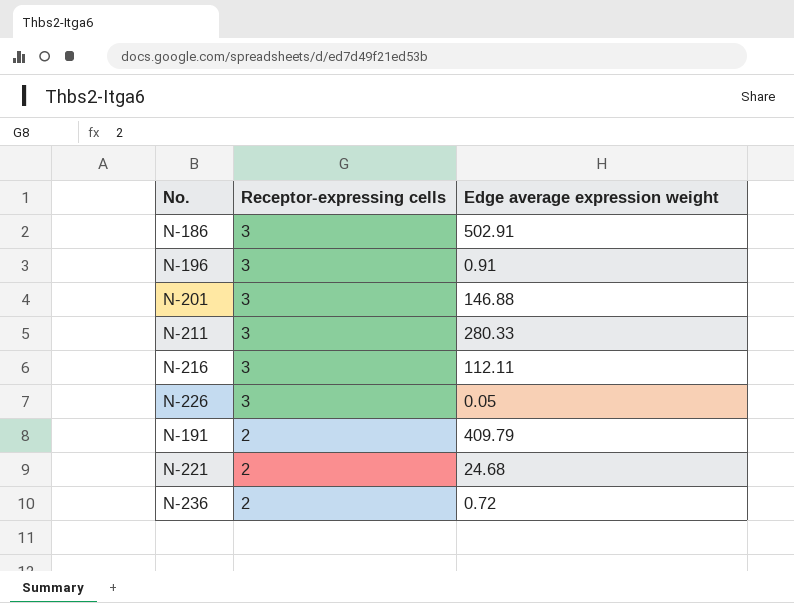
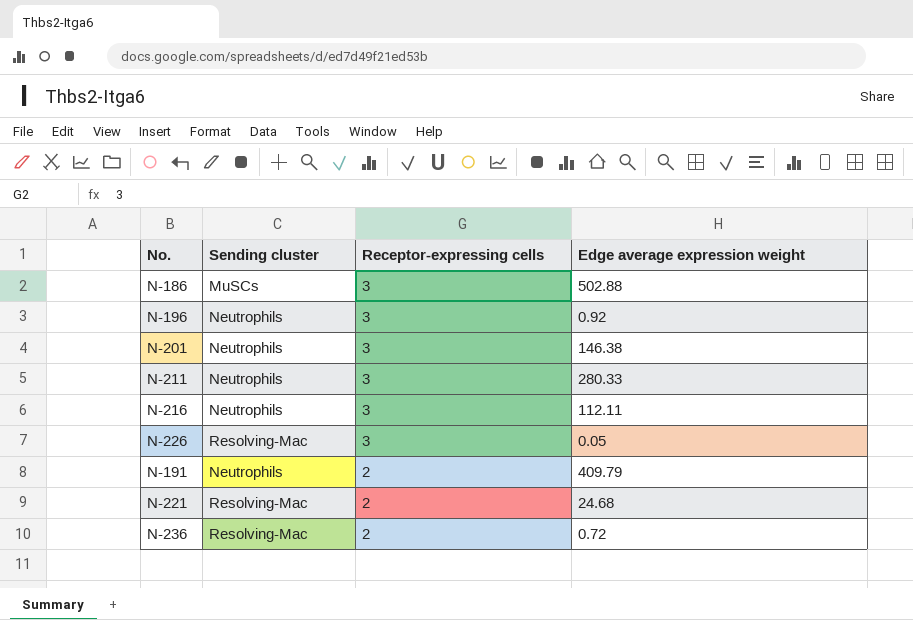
column Sending cluster | position: none -> 2
N-186 | Edge average expression weight: 502.91 -> 502.88
N-196 | Edge average expression weight: 0.91 -> 0.92
N-201 | Edge average expression weight: 146.88 -> 146.38

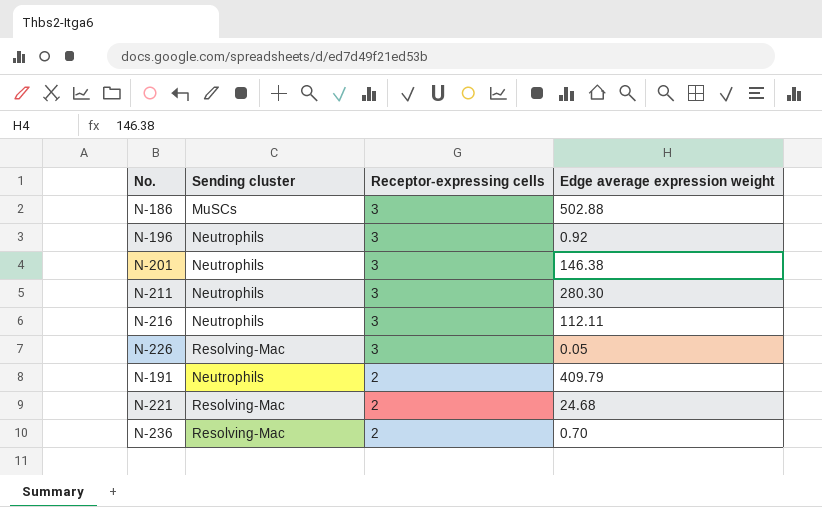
N-211 | Edge average expression weight: 280.33 -> 280.30
N-236 | Edge average expression weight: 0.72 -> 0.70

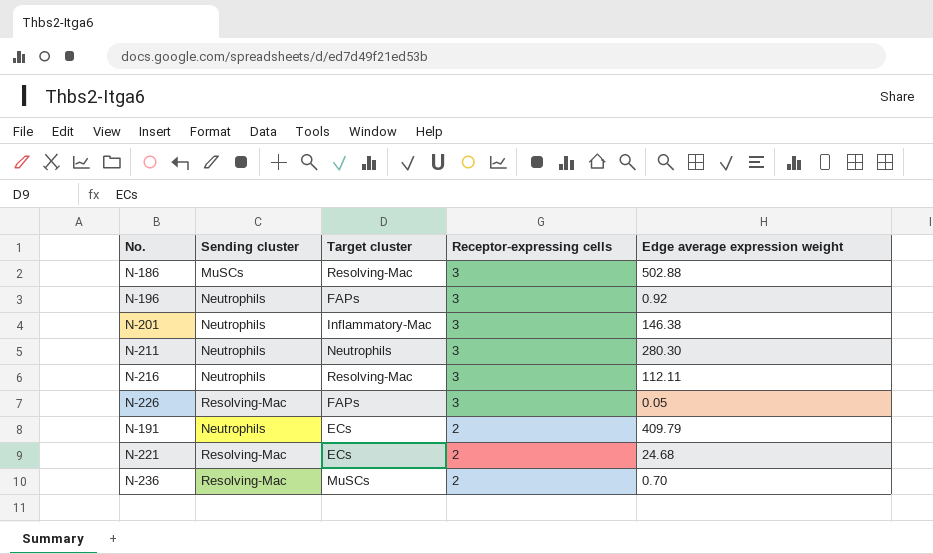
column Target cluster | position: none -> 3

